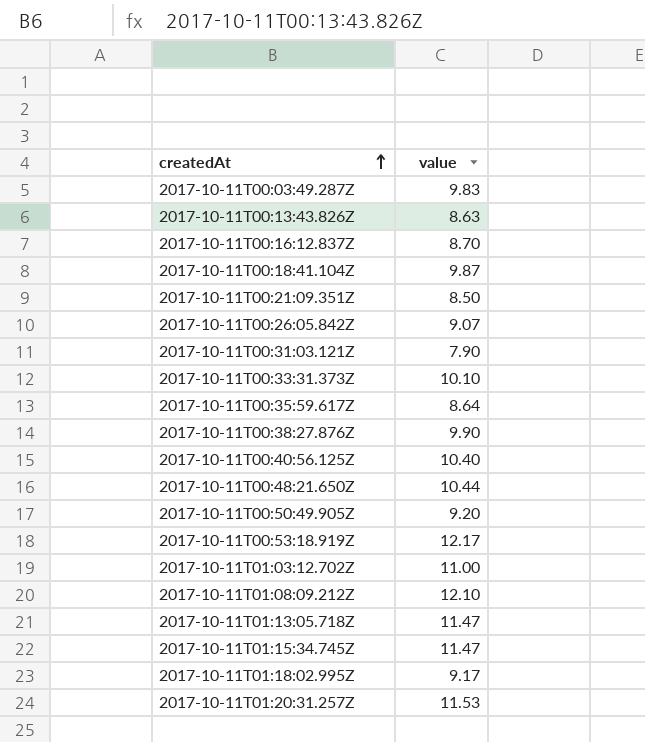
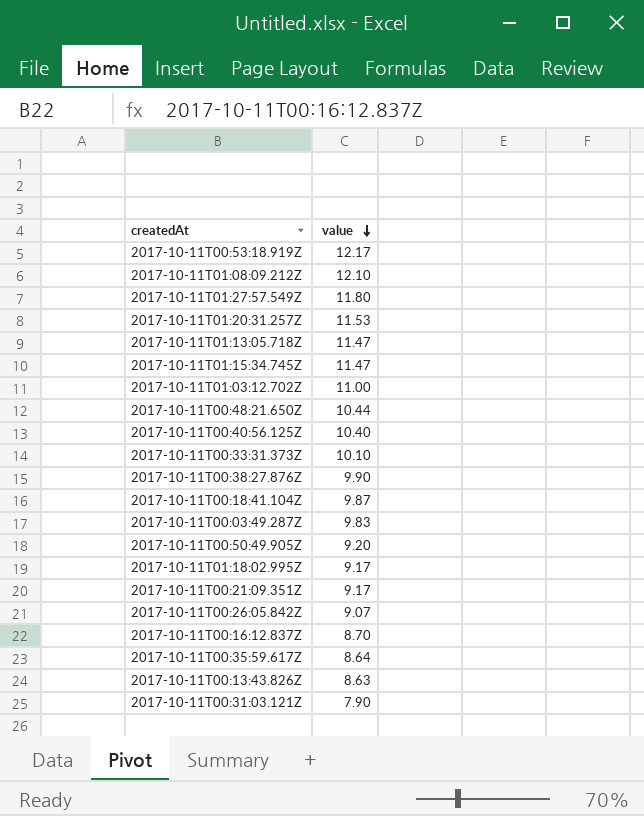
row order: createdAt ascending -> value descending
row 2017-10-11T01:27:57.549Z: none -> 11.80
2017-10-11T00:21:09.351Z | value: 8.50 -> 9.17

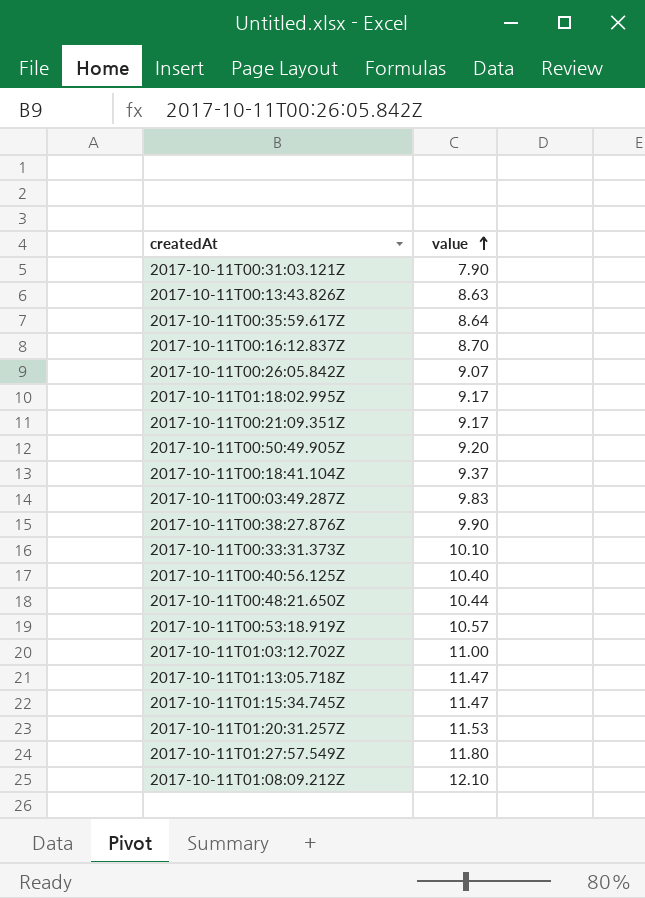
row order: value descending -> value ascending
2017-10-11T00:18:41.104Z | value: 9.87 -> 9.37
2017-10-11T00:53:18.919Z | value: 12.17 -> 10.57

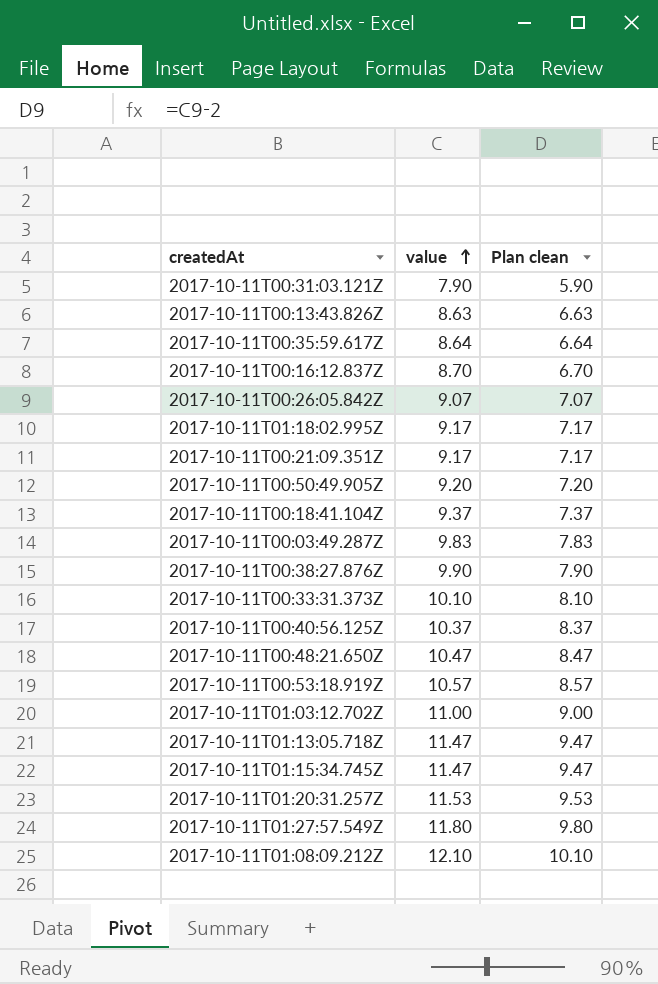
column Plan clean | formula: none -> [value] - 2
2017-10-11T00:40:56.125Z | value: 10.40 -> 10.37
2017-10-11T00:48:21.650Z | value: 10.44 -> 10.47

